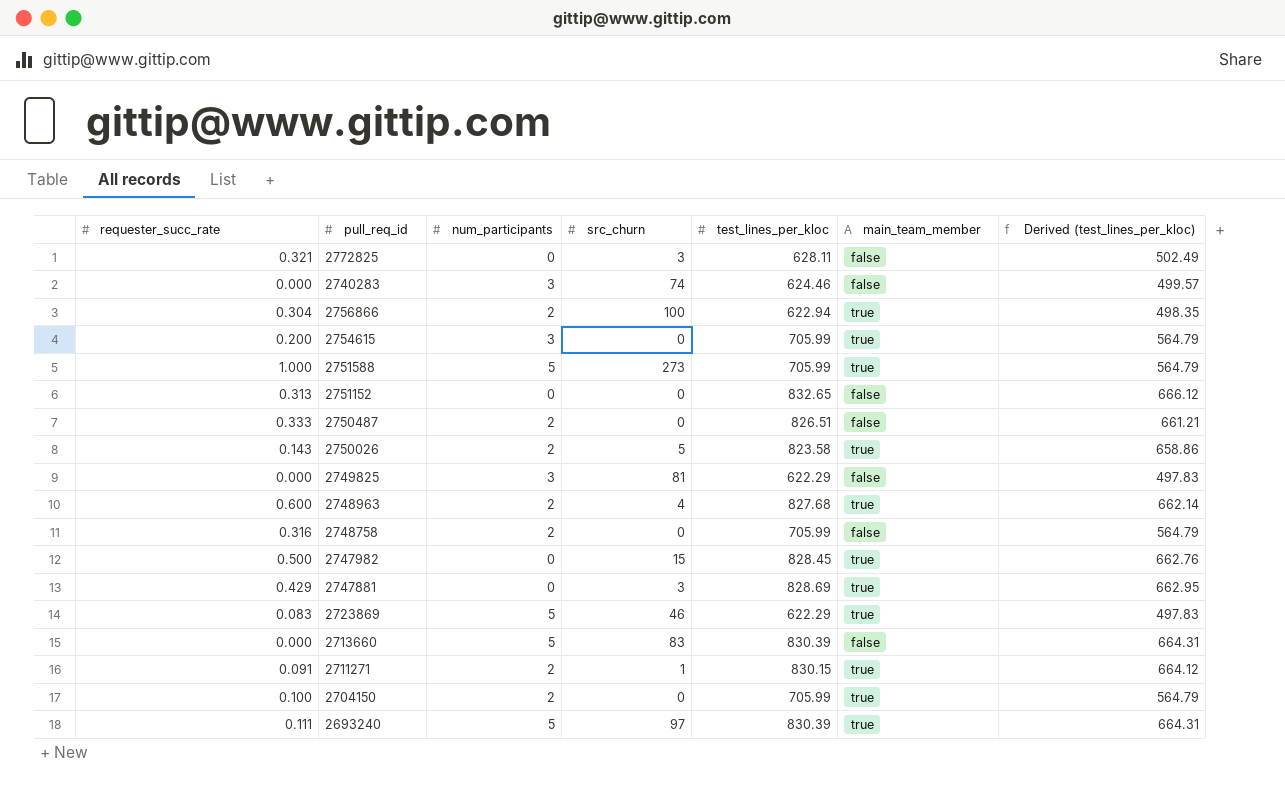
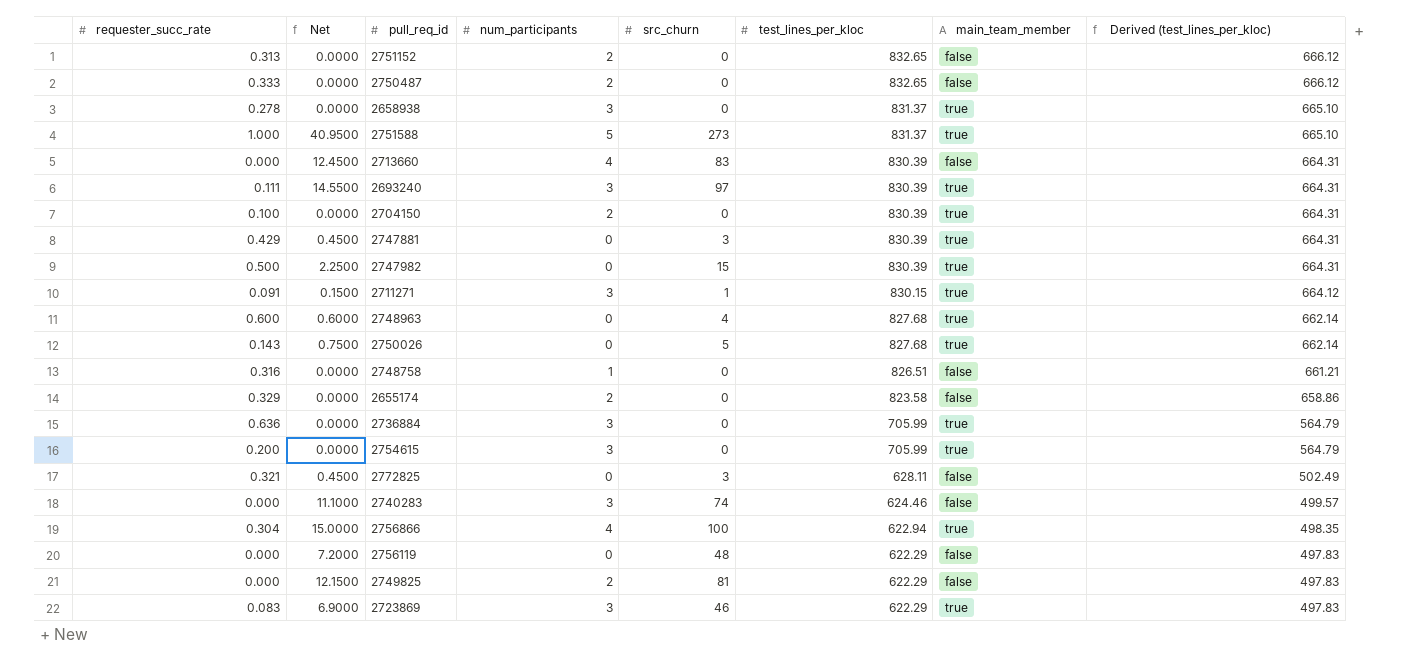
row order: none -> test_lines_per_kloc descending
column Net | formula: none -> [src_churn] * 0.15
2751152 | num_participants: 0 -> 2
2750487 | test_lines_per_kloc: 826.51 -> 832.65
2750487 | Derived (test_lines_per_kloc): 661.21 -> 666.12
row 2658938: none -> 0.278 | 0.0000 | 3 | 0 | 831.37 | true | 665.10
2751588 | test_lines_per_kloc: 705.99 -> 831.37
2751588 | Derived (test_lines_per_kloc): 564.79 -> 665.10
2713660 | num_participants: 5 -> 4
2693240 | num_participants: 5 -> 3
2704150 | test_lines_per_kloc: 705.99 -> 830.39
2704150 | Derived (test_lines_per_kloc): 564.79 -> 664.31
2747881 | test_lines_per_kloc: 828.69 -> 830.39
2747881 | Derived (test_lines_per_kloc): 662.95 -> 664.31
2747982 | test_lines_per_kloc: 828.45 -> 830.39
2747982 | Derived (test_lines_per_kloc): 662.76 -> 664.31
2711271 | num_participants: 2 -> 3
2748963 | num_participants: 2 -> 0
2750026 | num_participants: 2 -> 0
2750026 | test_lines_per_kloc: 823.58 -> 827.68
2750026 | Derived (test_lines_per_kloc): 658.86 -> 662.14
2748758 | num_participants: 2 -> 1
2748758 | test_lines_per_kloc: 705.99 -> 826.51
2748758 | Derived (test_lines_per_kloc): 564.79 -> 661.21
row 2655174: none -> 0.329 | 0.0000 | 2 | 0 | 823.58 | false | 658.86
row 2736884: none -> 0.636 | 0.0000 | 3 | 0 | 705.99 | true | 564.79
2756866 | num_participants: 2 -> 4
row 2756119: none -> 0.000 | 7.2000 | 0 | 48 | 622.29 | false | 497.83
2749825 | num_participants: 3 -> 2
2723869 | num_participants: 5 -> 3

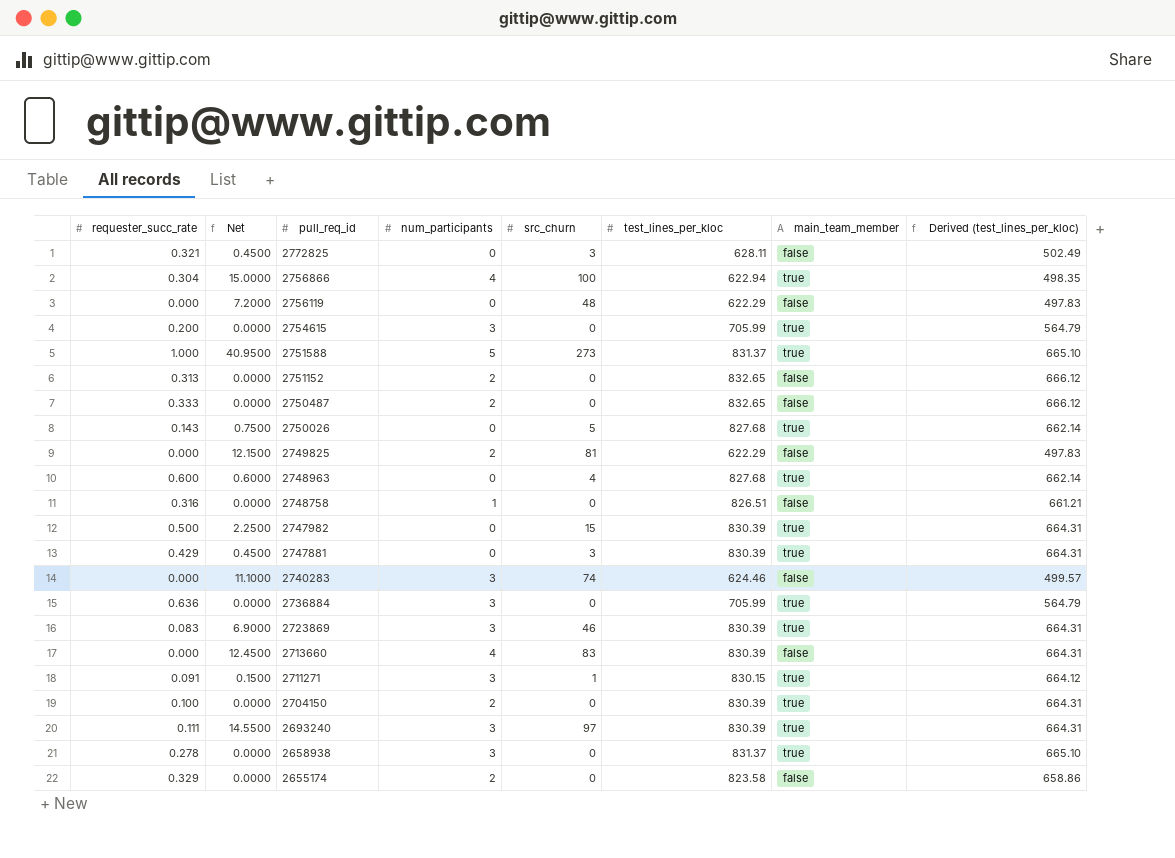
row order: test_lines_per_kloc descending -> pull_req_id descending
2723869 | test_lines_per_kloc: 622.29 -> 830.39
2723869 | Derived (test_lines_per_kloc): 497.83 -> 664.31

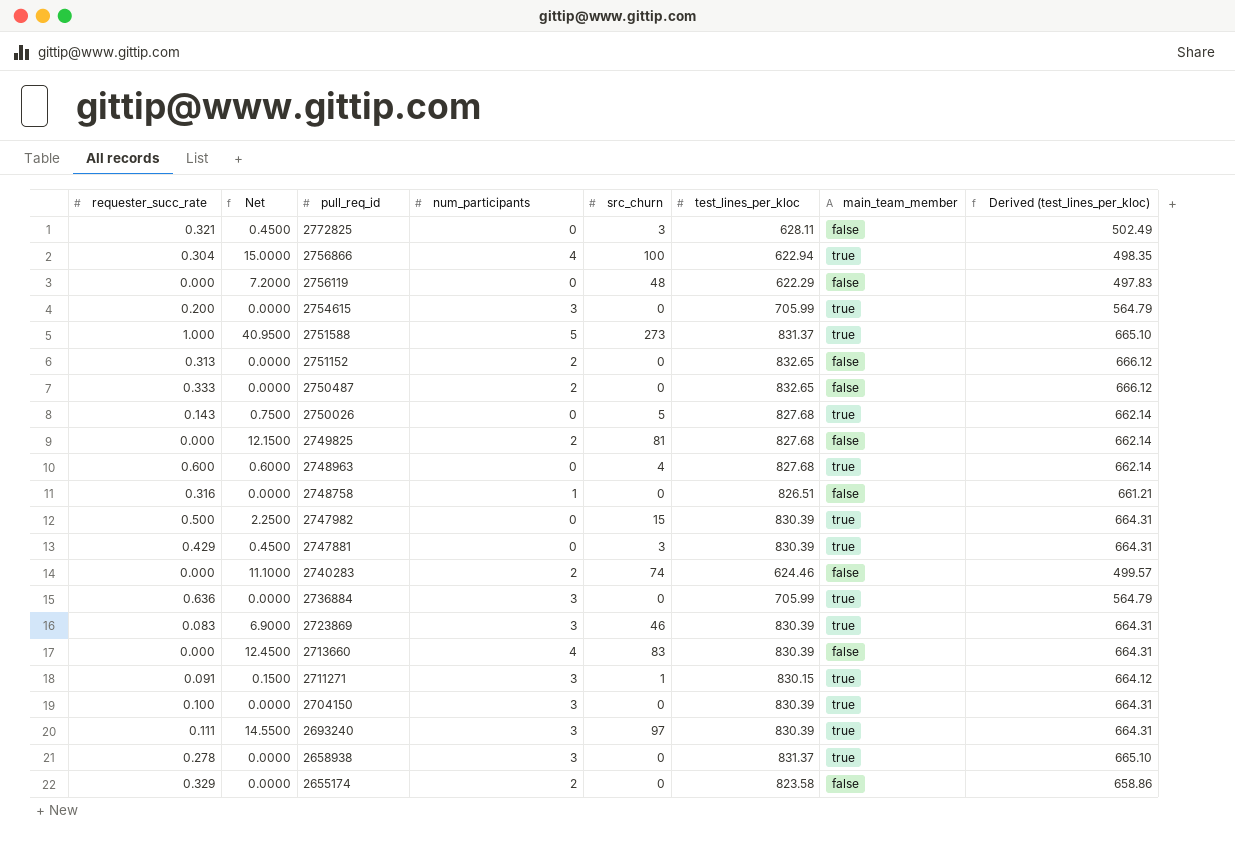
2749825 | test_lines_per_kloc: 622.29 -> 827.68
2749825 | Derived (test_lines_per_kloc): 497.83 -> 662.14
2740283 | num_participants: 3 -> 2
2704150 | num_participants: 2 -> 3

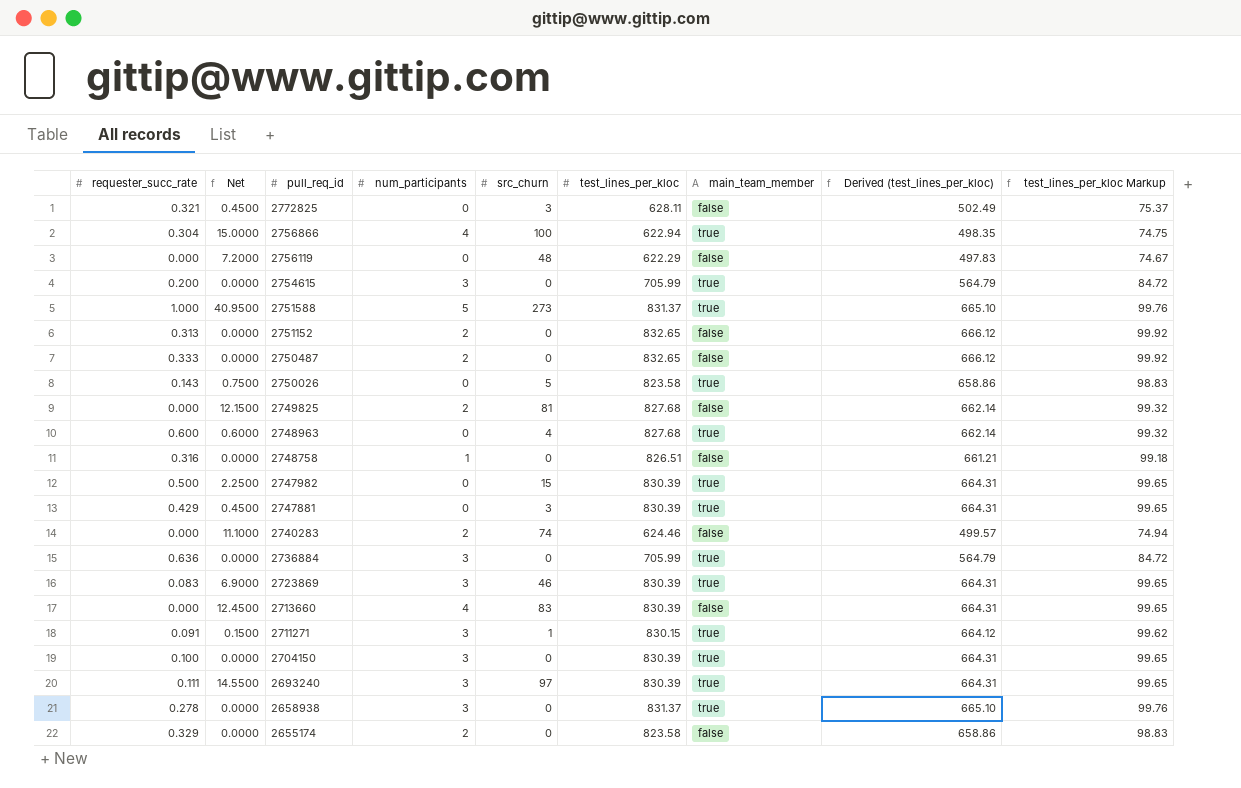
column test_lines_per_kloc Markup | formula: none -> [test_lines_per_kloc] * 0.12
2750026 | test_lines_per_kloc: 827.68 -> 823.58
2750026 | Derived (test_lines_per_kloc): 662.14 -> 658.86

